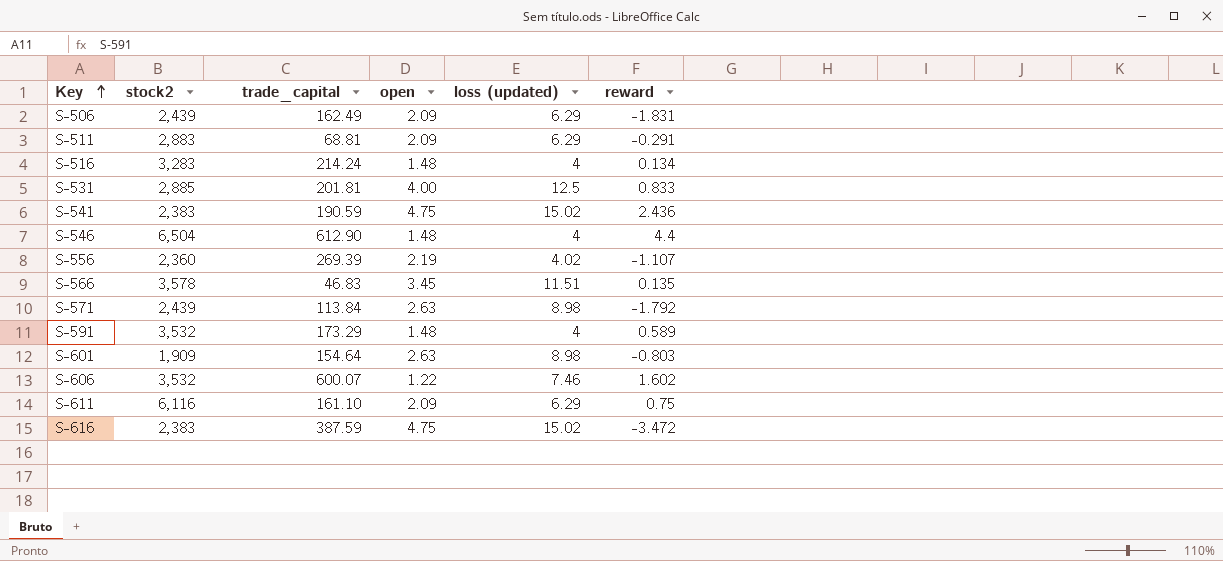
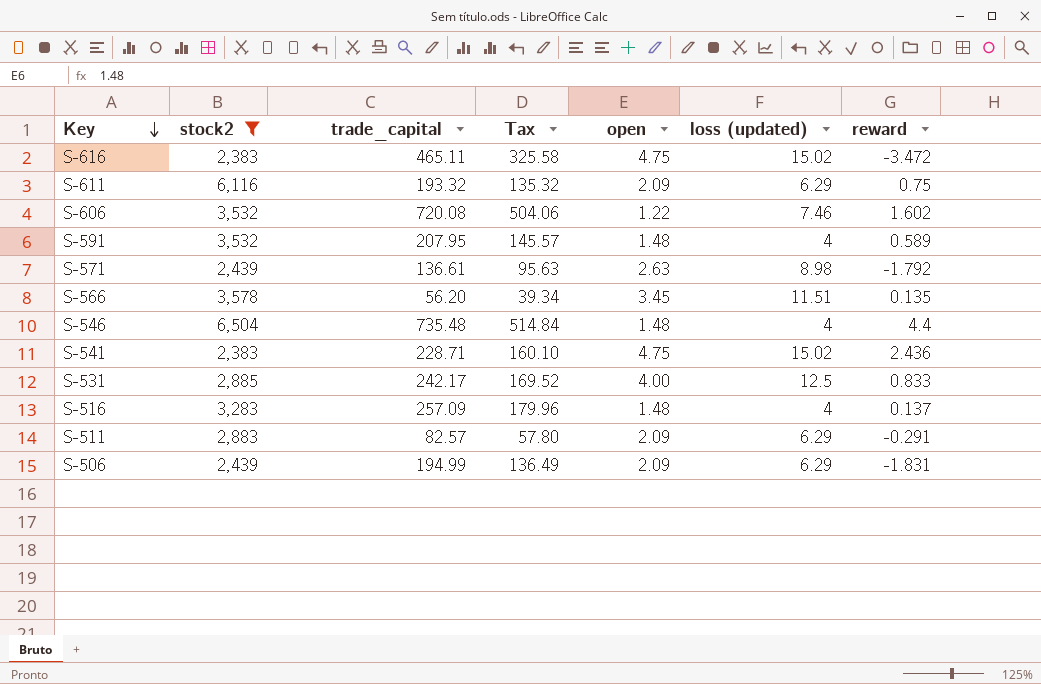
filter: none -> stock2 >= 2,383
row order: Key ascending -> Key descending
column Tax | formula: none -> [trade_capital] * 0.7
S-616 | trade_capital: 387.59 -> 465.11
S-611 | trade_capital: 161.10 -> 193.32
S-606 | trade_capital: 600.07 -> 720.08
S-591 | trade_capital: 173.29 -> 207.95
S-571 | trade_capital: 113.84 -> 136.61
S-566 | trade_capital: 46.83 -> 56.20
S-546 | trade_capital: 612.90 -> 735.48
S-541 | trade_capital: 190.59 -> 228.71
S-531 | trade_capital: 201.81 -> 242.17
S-516 | trade_capital: 214.24 -> 257.09
S-516 | reward: 0.134 -> 0.137
S-511 | trade_capital: 68.81 -> 82.57
S-506 | trade_capital: 162.49 -> 194.99

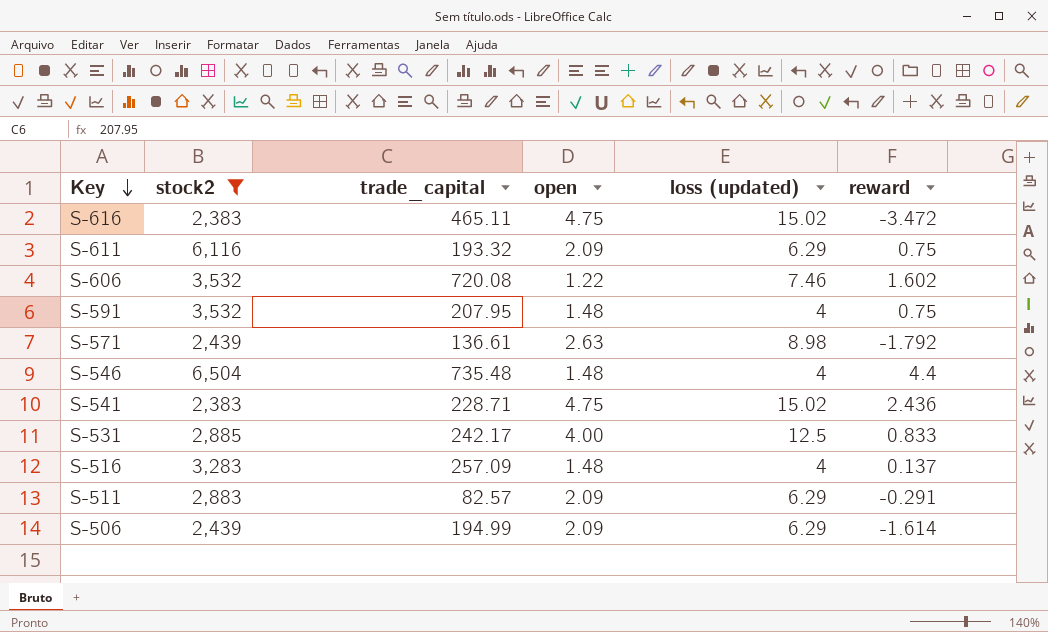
column Tax | formula: [trade_capital] * 0.7 -> none
row S-566: 3,578 | 56.20 | 39.34 | 3.45 | 11.51 | 0.135 -> none
S-591 | reward: 0.589 -> 0.75
S-506 | reward: -1.831 -> -1.614

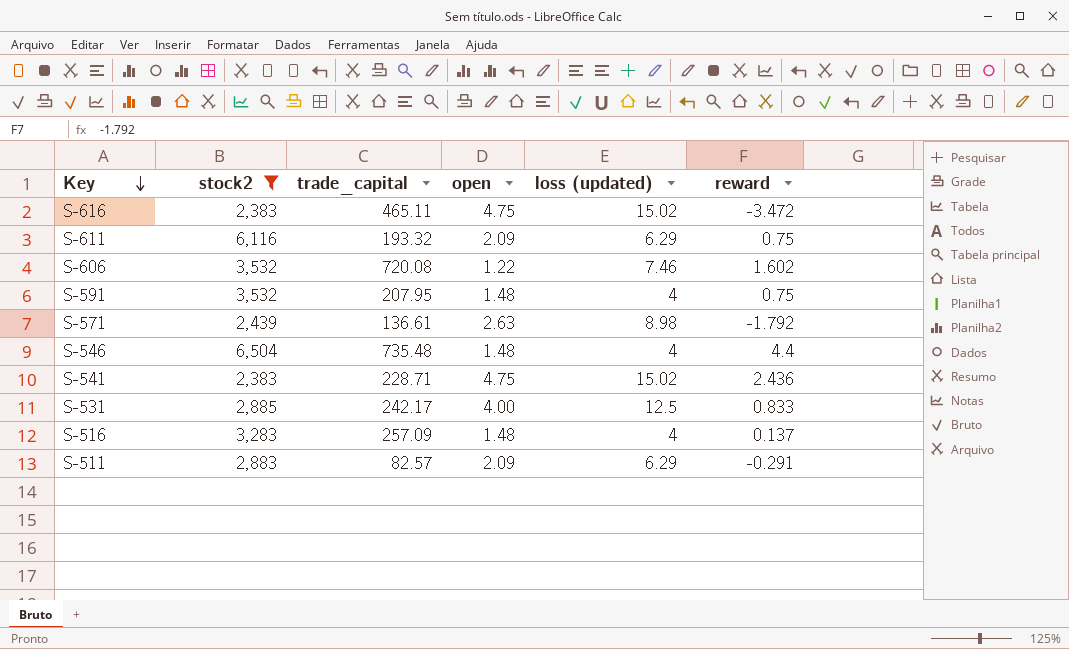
row S-506: 2,439 | 194.99 | 2.09 | 6.29 | -1.614 -> none

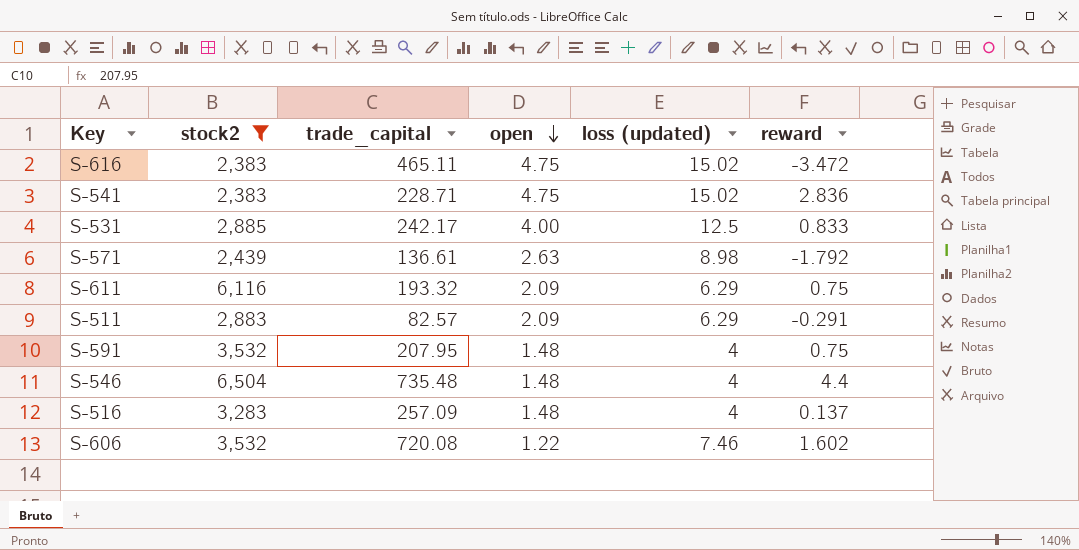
row order: Key descending -> open descending
S-541 | reward: 2.436 -> 2.836

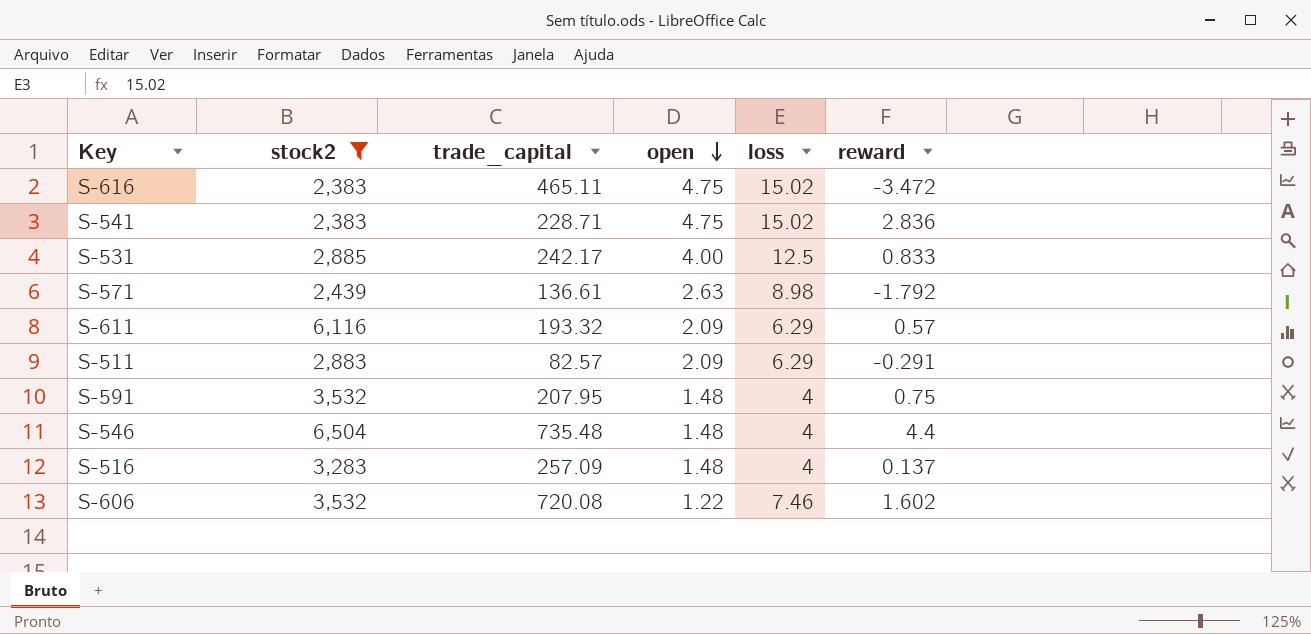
column name: loss (updated) -> loss
S-611 | reward: 0.75 -> 0.57

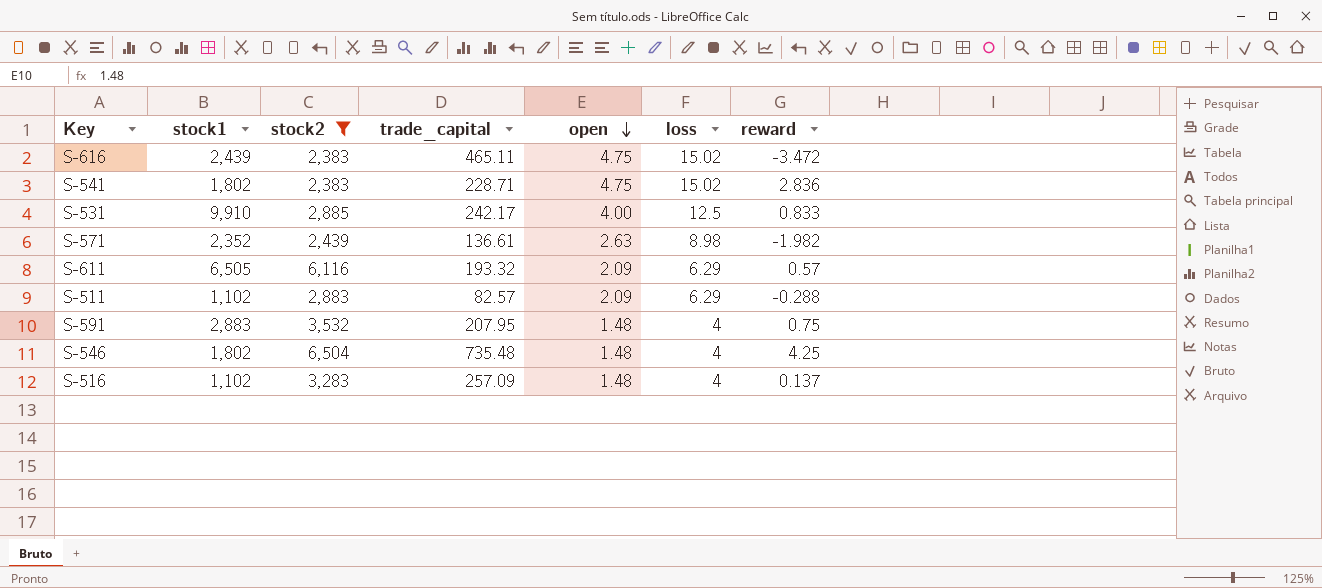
column stock1 | position: none -> 2
row S-606: 3,532 | 720.08 | 1.22 | 7.46 | 1.602 -> none
S-571 | reward: -1.792 -> -1.982
S-511 | reward: -0.291 -> -0.288
S-546 | reward: 4.4 -> 4.25

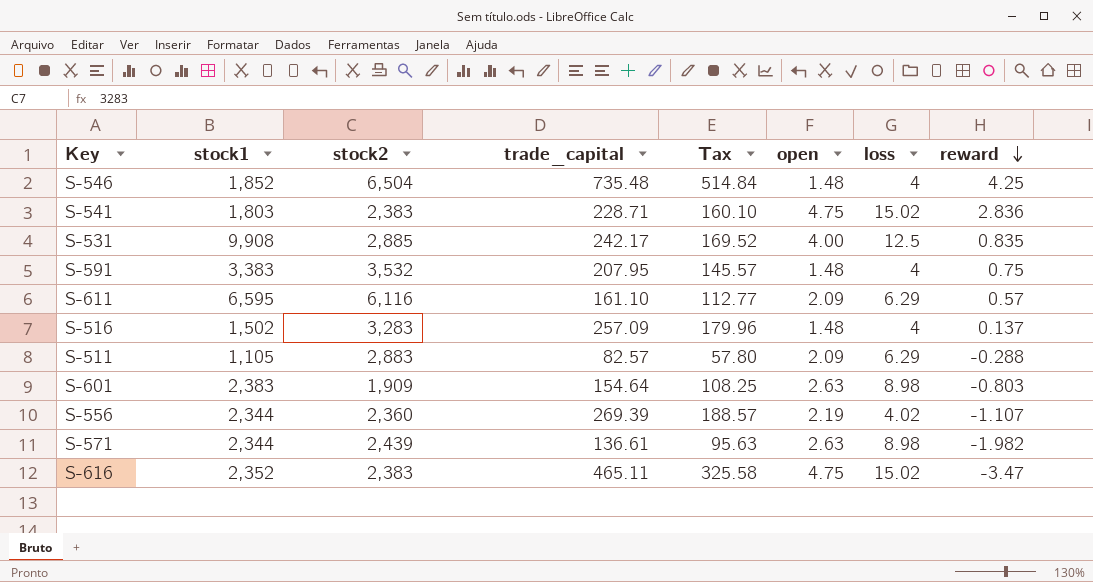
filter: stock2 >= 2,383 -> none
row order: open descending -> reward descending
column Tax | formula: none -> [trade_capital] * 0.7
S-546 | stock1: 1,802 -> 1,852
S-541 | stock1: 1,802 -> 1,803
S-531 | stock1: 9,910 -> 9,908
S-531 | reward: 0.833 -> 0.835
S-591 | stock1: 2,883 -> 3,383
S-611 | stock1: 6,505 -> 6,595
S-611 | trade_capital: 193.32 -> 161.10
S-516 | stock1: 1,102 -> 1,502
S-511 | stock1: 1,102 -> 1,105
S-571 | stock1: 2,352 -> 2,344
S-616 | stock1: 2,439 -> 2,352
S-616 | reward: -3.472 -> -3.47

